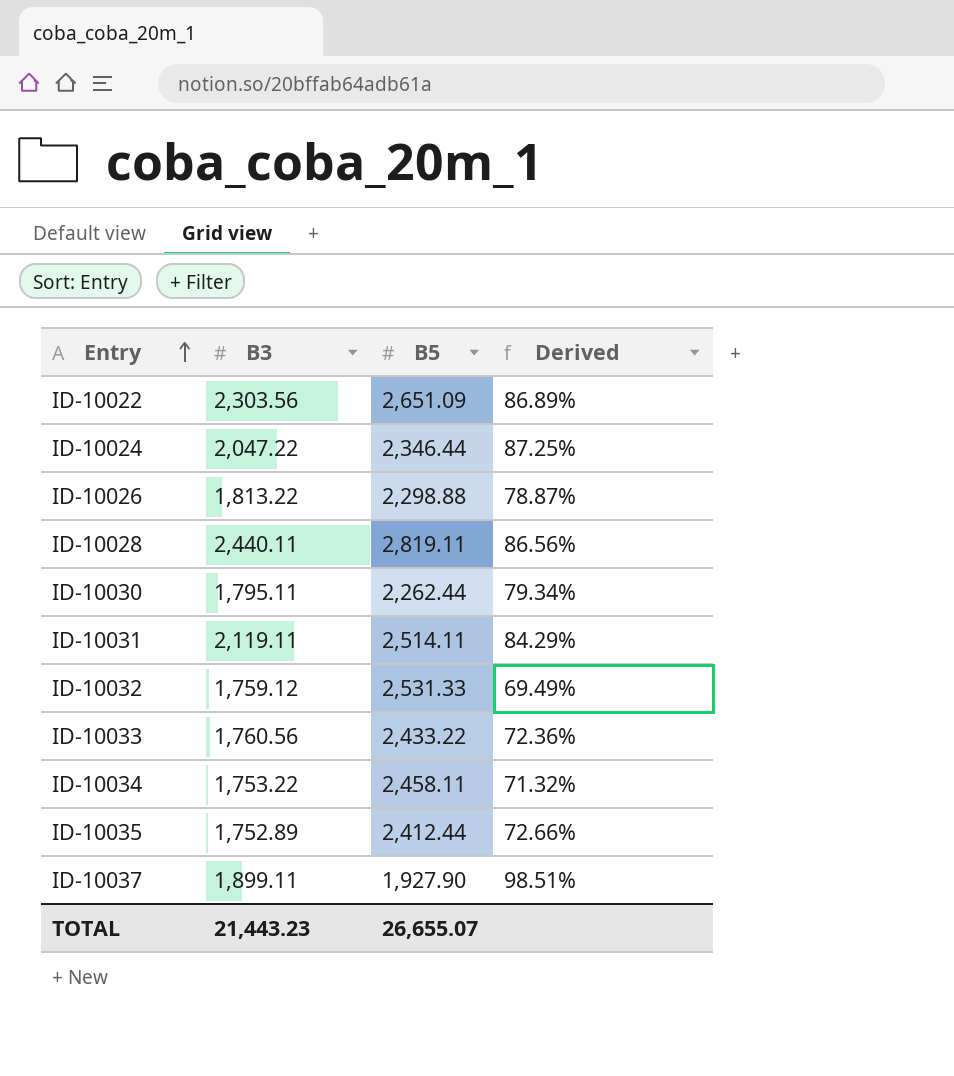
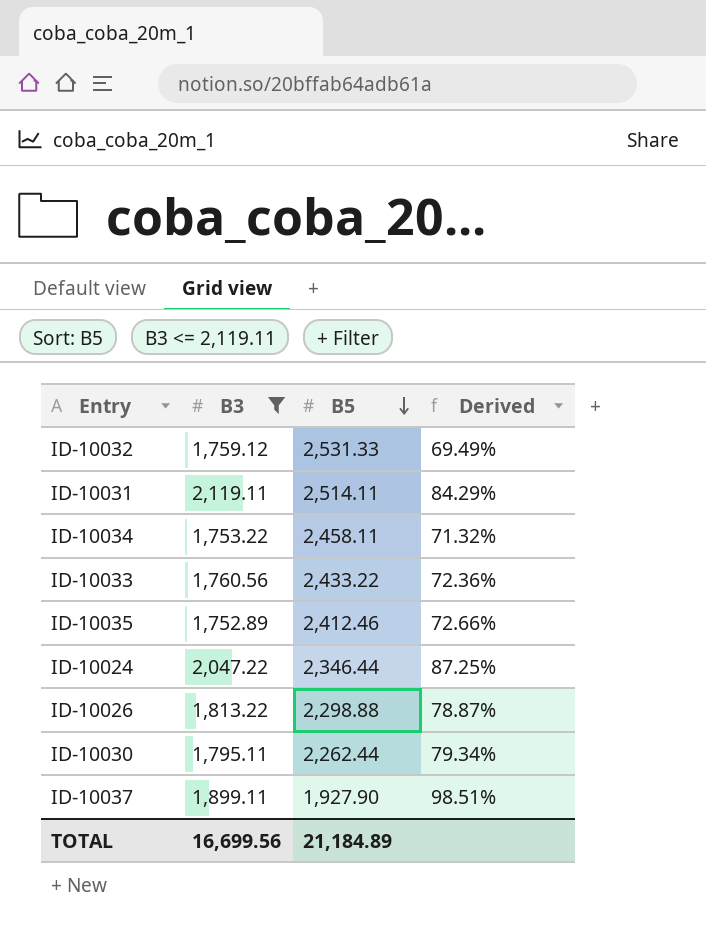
filter: none -> B3 <= 2,119.11
row order: Entry ascending -> B5 descending
ID-10035 | B5: 2,412.44 -> 2,412.46
TOTAL | B3: 21,443.23 -> 16,699.56
TOTAL | B5: 26,655.07 -> 21,184.89

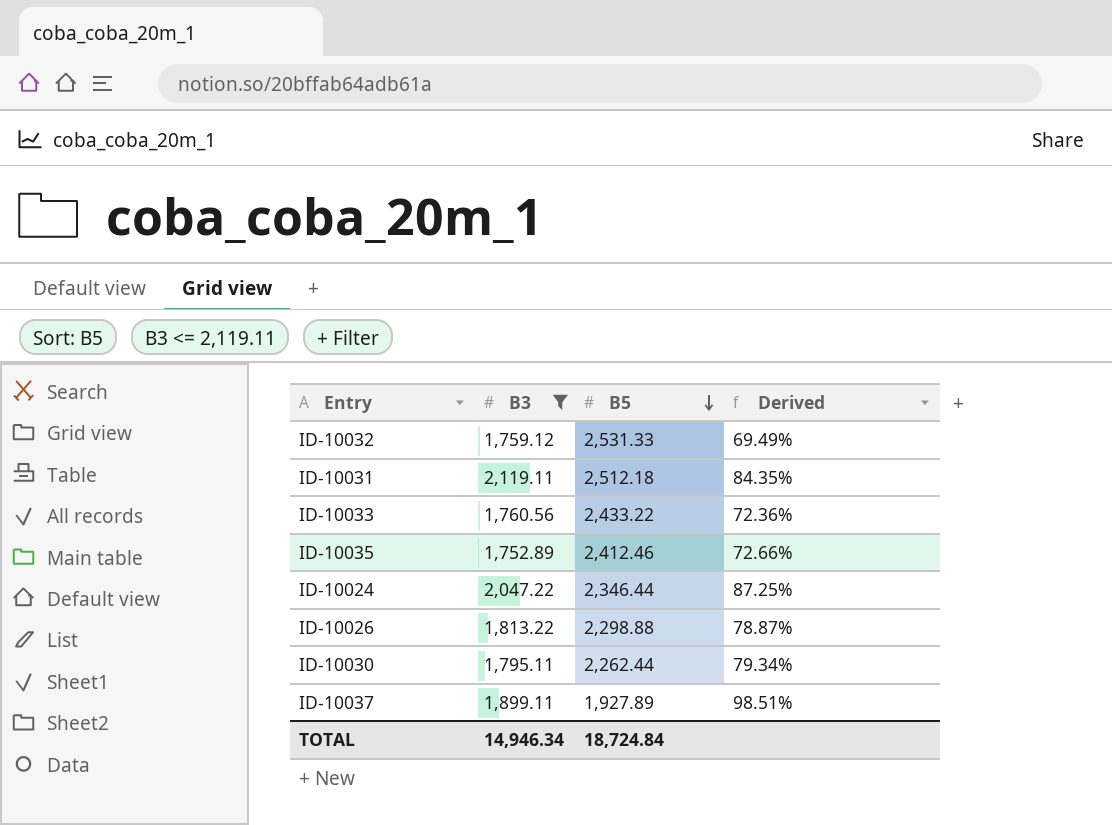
row ID-10034: 1,753.22 | 2,458.11 | 71.32% -> none
ID-10031 | B5: 2,514.11 -> 2,512.18
ID-10031 | Derived: 84.29% -> 84.35%
ID-10037 | B5: 1,927.90 -> 1,927.89
TOTAL | B3: 16,699.56 -> 14,946.34
TOTAL | B5: 21,184.89 -> 18,724.84

